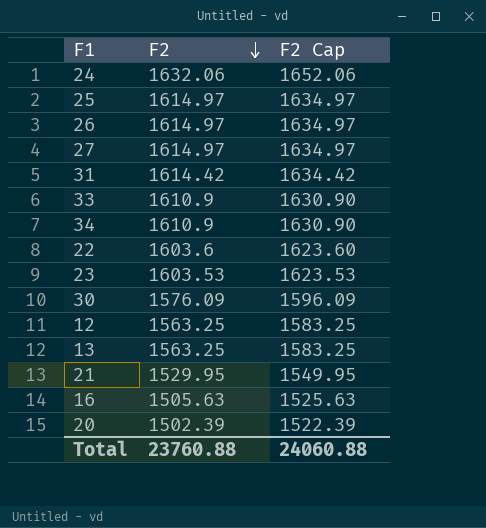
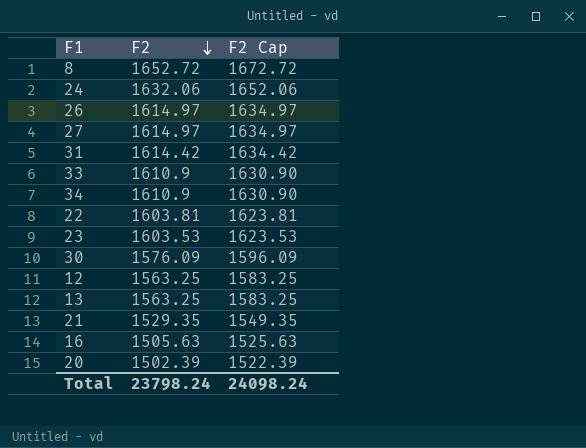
row 25: 1614.97 | 1634.97 -> none
row 8: none -> 1652.72 | 1672.72
22 | F2: 1603.6 -> 1603.81
22 | F2 Cap: 1623.60 -> 1623.81
21 | F2: 1529.95 -> 1529.35
21 | F2 Cap: 1549.95 -> 1549.35
Total | F2: 23760.88 -> 23798.24
Total | F2 Cap: 24060.88 -> 24098.24

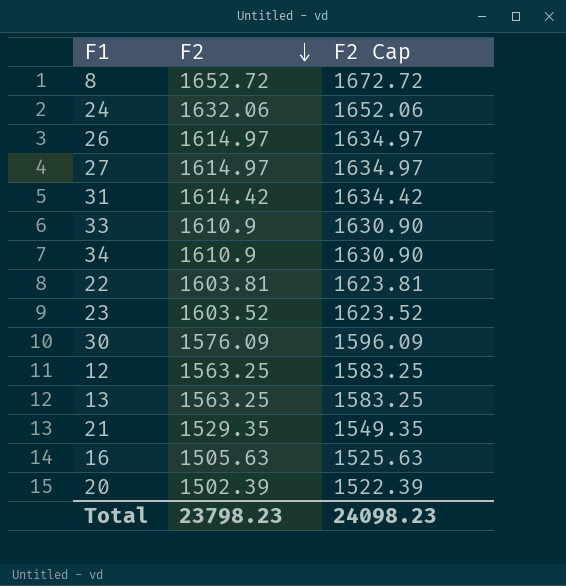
23 | F2: 1603.53 -> 1603.52
23 | F2 Cap: 1623.53 -> 1623.52
Total | F2: 23798.24 -> 23798.23
Total | F2 Cap: 24098.24 -> 24098.23

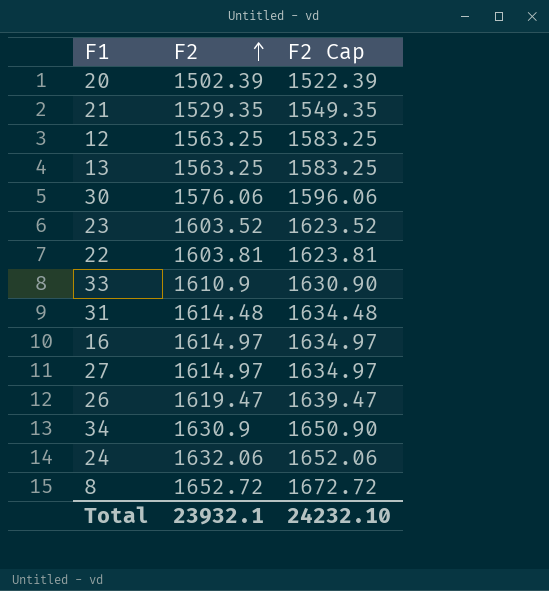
row order: F2 descending -> F2 ascending
30 | F2: 1576.09 -> 1576.06
30 | F2 Cap: 1596.09 -> 1596.06
31 | F2: 1614.42 -> 1614.48
31 | F2 Cap: 1634.42 -> 1634.48
16 | F2: 1505.63 -> 1614.97
16 | F2 Cap: 1525.63 -> 1634.97
26 | F2: 1614.97 -> 1619.47
26 | F2 Cap: 1634.97 -> 1639.47
34 | F2: 1610.9 -> 1630.9
34 | F2 Cap: 1630.90 -> 1650.90
Total | F2: 23798.23 -> 23932.1
Total | F2 Cap: 24098.23 -> 24232.10

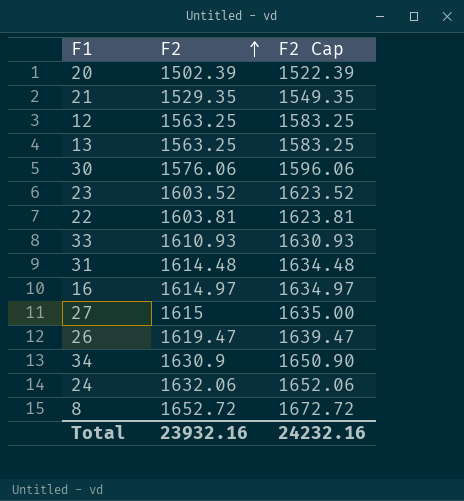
33 | F2: 1610.9 -> 1610.93
33 | F2 Cap: 1630.90 -> 1630.93
27 | F2: 1614.97 -> 1615
27 | F2 Cap: 1634.97 -> 1635.00
Total | F2: 23932.1 -> 23932.16
Total | F2 Cap: 24232.10 -> 24232.16

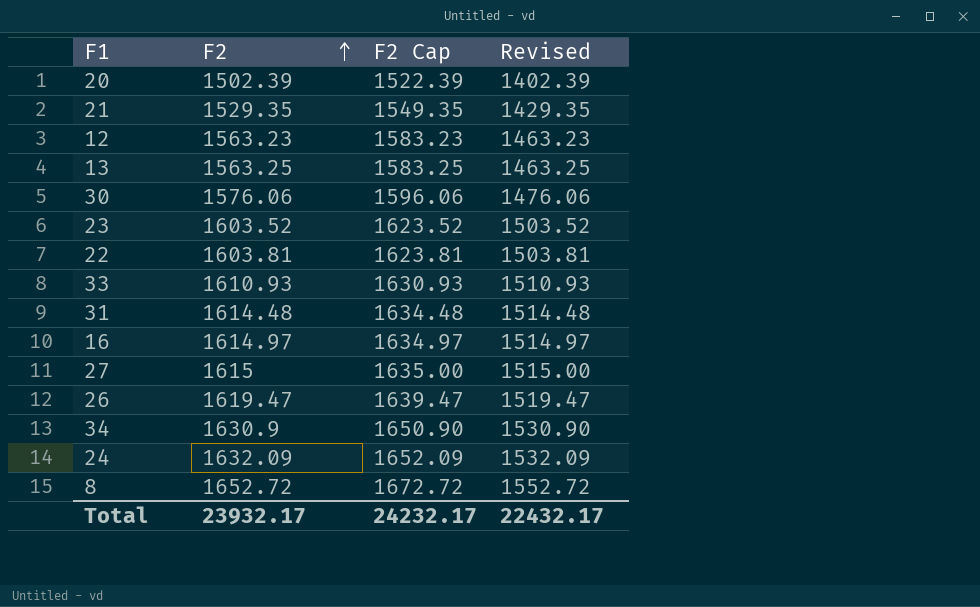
column Revised | formula: none -> [F2] - 100
12 | F2: 1563.25 -> 1563.23
12 | F2 Cap: 1583.25 -> 1583.23
24 | F2: 1632.06 -> 1632.09
24 | F2 Cap: 1652.06 -> 1652.09
Total | F2: 23932.16 -> 23932.17
Total | F2 Cap: 24232.16 -> 24232.17

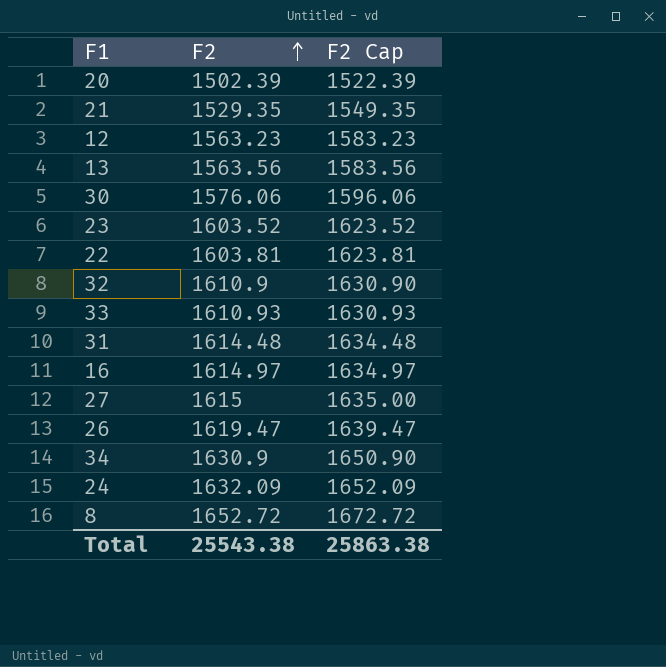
column Revised | formula: [F2] - 100 -> none
13 | F2: 1563.25 -> 1563.56
13 | F2 Cap: 1583.25 -> 1583.56
row 32: none -> 1610.9 | 1630.90
Total | F2: 23932.17 -> 25543.38
Total | F2 Cap: 24232.17 -> 25863.38

